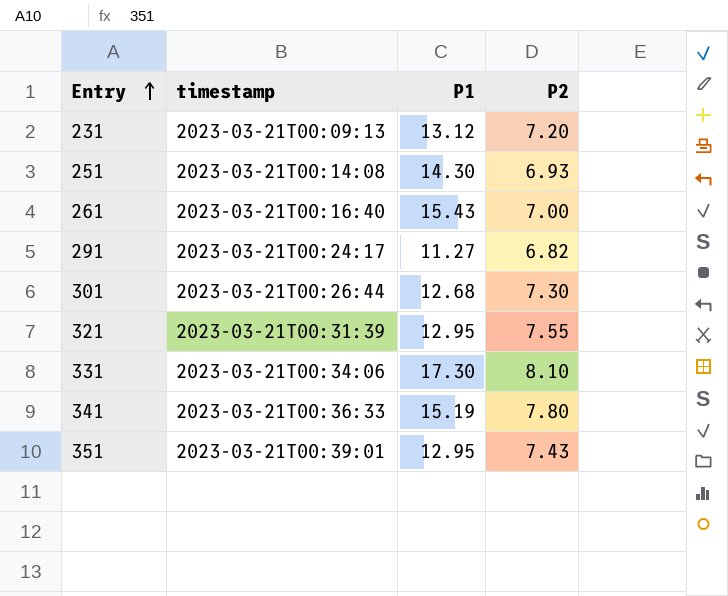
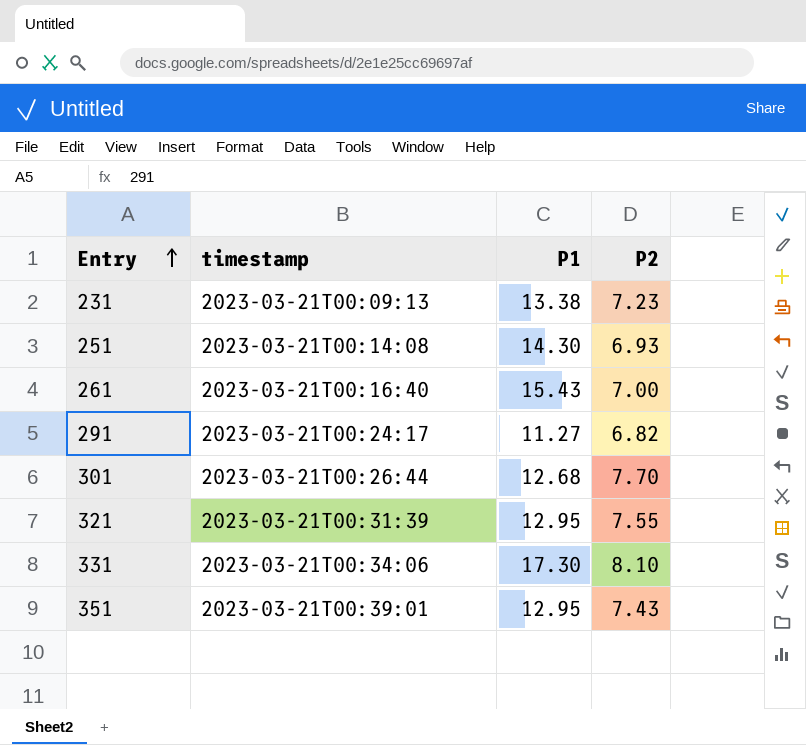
row 341: 2023-03-21T00:36:33 | 15.19 | 7.80 -> none
231 | P1: 13.12 -> 13.38
231 | P2: 7.20 -> 7.23
301 | P2: 7.30 -> 7.70

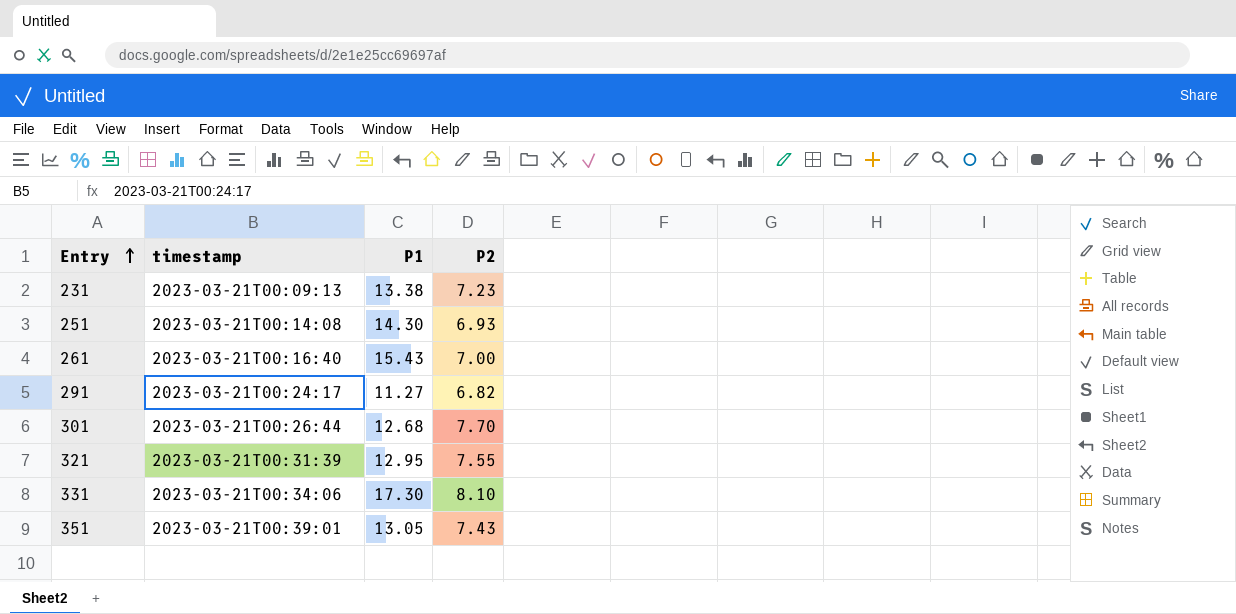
351 | P1: 12.95 -> 13.05

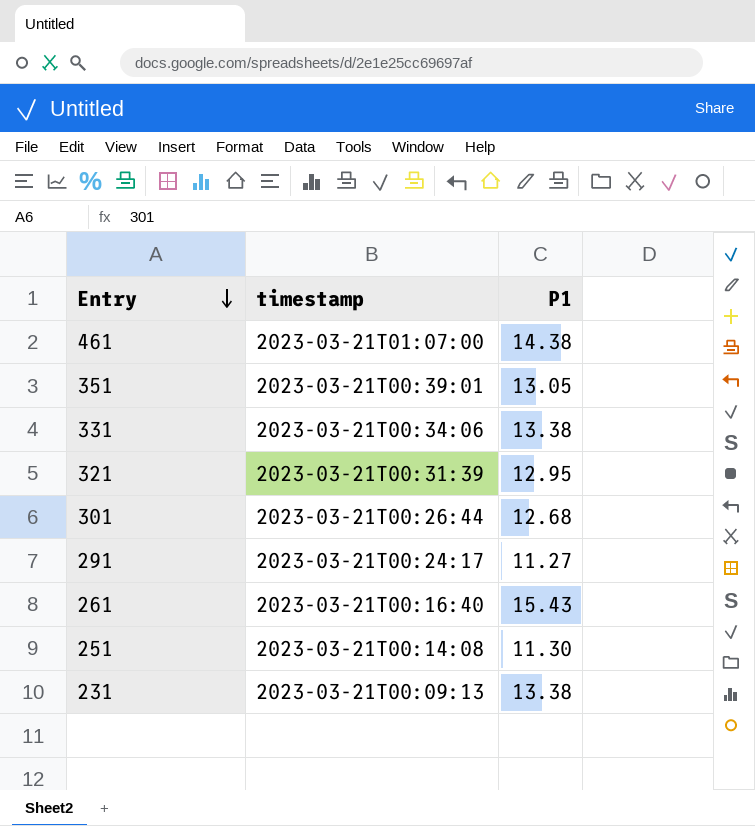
row order: Entry ascending -> Entry descending
column P2 | position: 4 -> none
row 461: none -> 2023-03-21T01:07:00 | 14.38
331 | P1: 17.30 -> 13.38
251 | P1: 14.30 -> 11.30

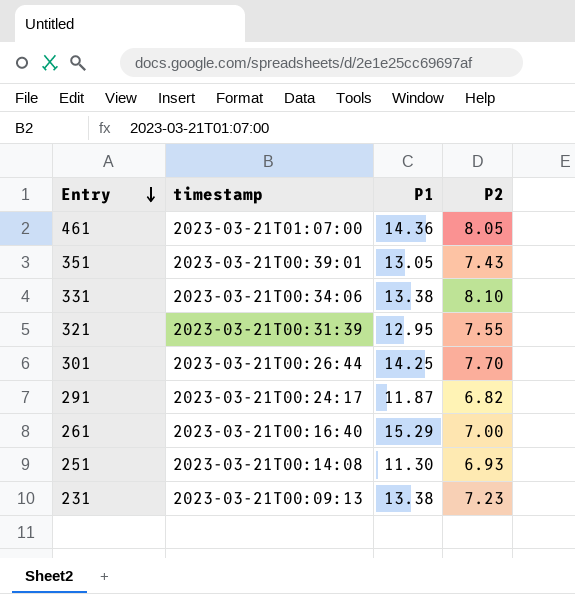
column P2 | position: none -> 4
461 | P1: 14.38 -> 14.36
301 | P1: 12.68 -> 14.25
291 | P1: 11.27 -> 11.87
261 | P1: 15.43 -> 15.29

